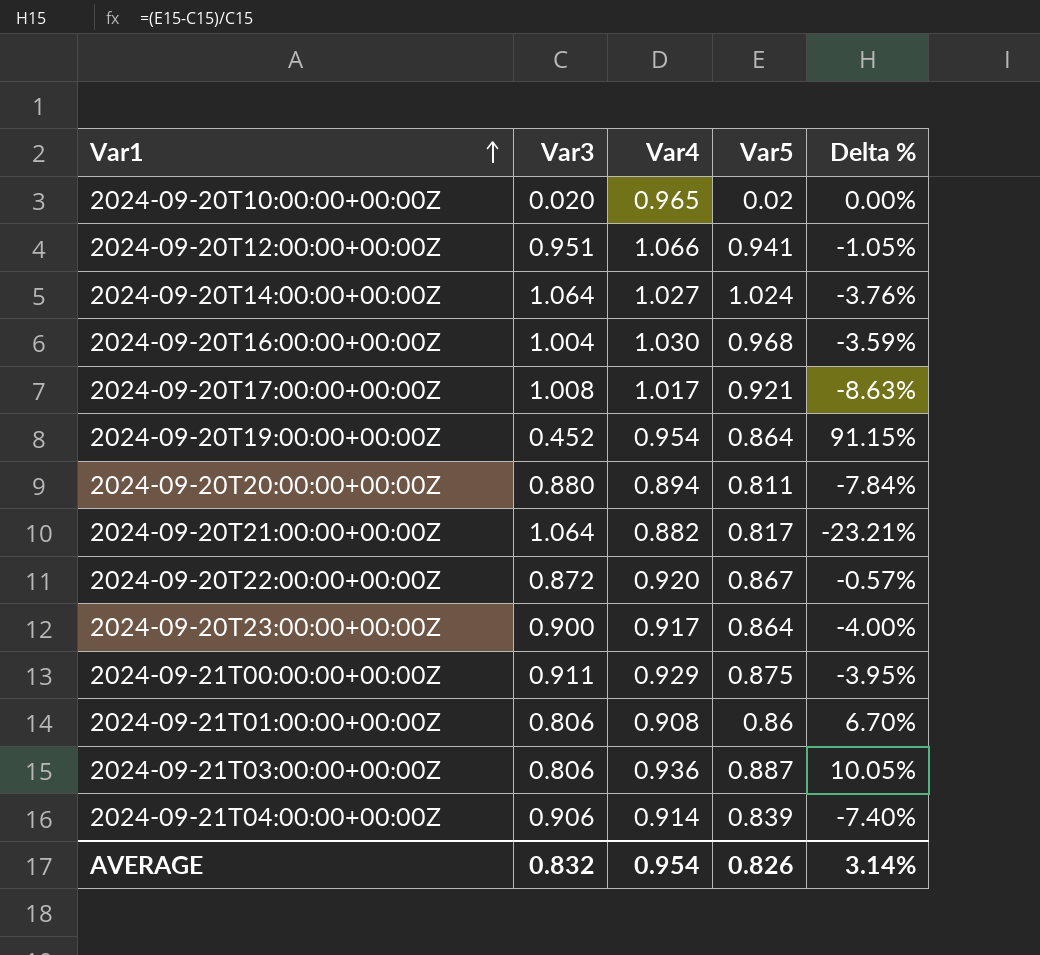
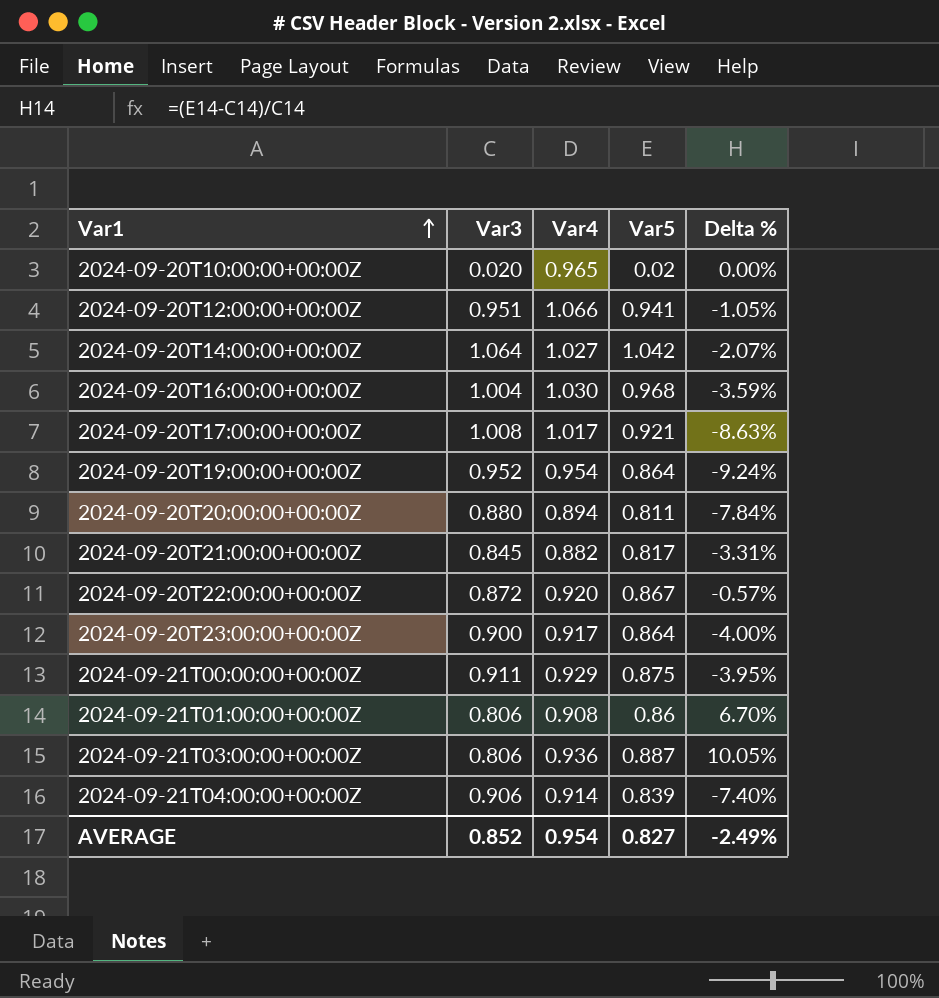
2024-09-20T14:00:00+00:00Z | Var5: 1.024 -> 1.042
2024-09-20T14:00:00+00:00Z | Delta %: -3.76% -> -2.07%
2024-09-20T19:00:00+00:00Z | Var3: 0.452 -> 0.952
2024-09-20T19:00:00+00:00Z | Delta %: 91.15% -> -9.24%
2024-09-20T21:00:00+00:00Z | Var3: 1.064 -> 0.845
2024-09-20T21:00:00+00:00Z | Delta %: -23.21% -> -3.31%
AVERAGE | Var3: 0.832 -> 0.852
AVERAGE | Var5: 0.826 -> 0.827
AVERAGE | Delta %: 3.14% -> -2.49%

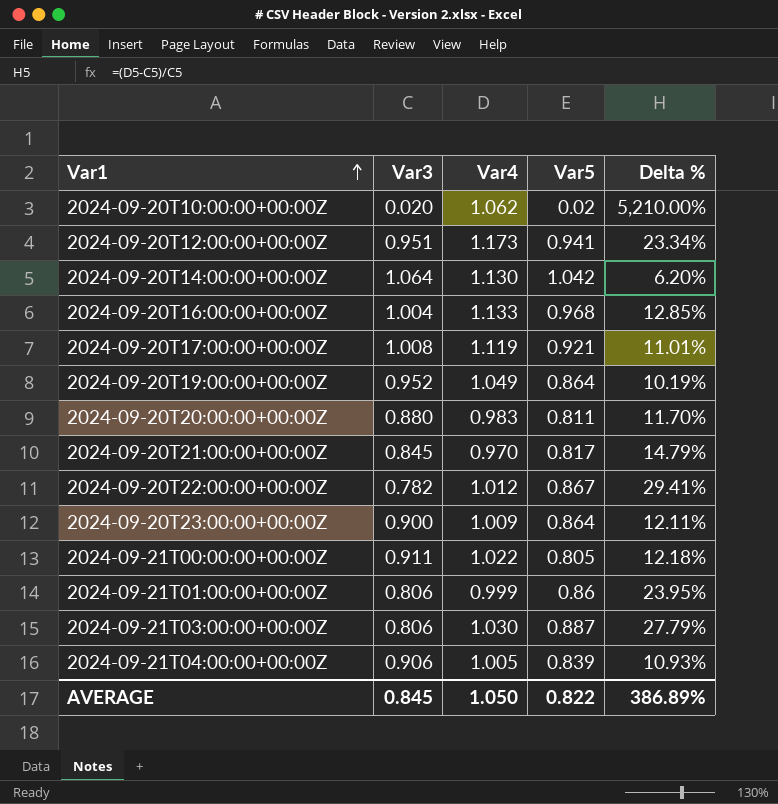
column Delta % | formula: ([Var5] - [Var3]) / [Var3] -> ([Var4] - [Var3]) / [Var3]
2024-09-20T10:00:00+00:00Z | Var4: 0.965 -> 1.062
2024-09-20T12:00:00+00:00Z | Var4: 1.066 -> 1.173
2024-09-20T14:00:00+00:00Z | Var4: 1.027 -> 1.130
2024-09-20T16:00:00+00:00Z | Var4: 1.030 -> 1.133
2024-09-20T17:00:00+00:00Z | Var4: 1.017 -> 1.119
2024-09-20T19:00:00+00:00Z | Var4: 0.954 -> 1.049
2024-09-20T20:00:00+00:00Z | Var4: 0.894 -> 0.983
2024-09-20T21:00:00+00:00Z | Var4: 0.882 -> 0.970
2024-09-20T22:00:00+00:00Z | Var3: 0.872 -> 0.782
2024-09-20T22:00:00+00:00Z | Var4: 0.920 -> 1.012
2024-09-20T23:00:00+00:00Z | Var4: 0.917 -> 1.009
2024-09-21T00:00:00+00:00Z | Var4: 0.929 -> 1.022
2024-09-21T00:00:00+00:00Z | Var5: 0.875 -> 0.805
2024-09-21T01:00:00+00:00Z | Var4: 0.908 -> 0.999
2024-09-21T03:00:00+00:00Z | Var4: 0.936 -> 1.030
2024-09-21T04:00:00+00:00Z | Var4: 0.914 -> 1.005
AVERAGE | Var3: 0.852 -> 0.845
AVERAGE | Var4: 0.954 -> 1.050
AVERAGE | Var5: 0.827 -> 0.822
AVERAGE | Delta %: -2.49% -> 386.89%

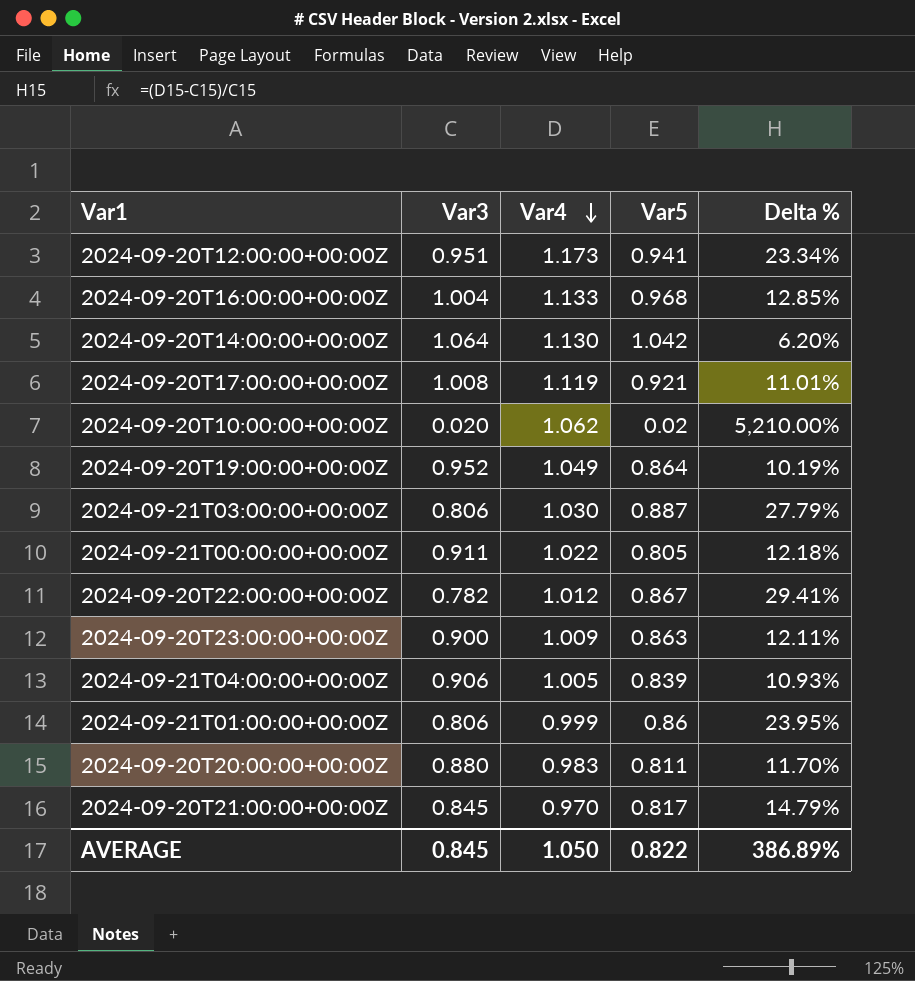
row order: Var1 ascending -> Var4 descending
2024-09-20T23:00:00+00:00Z | Var5: 0.864 -> 0.863

